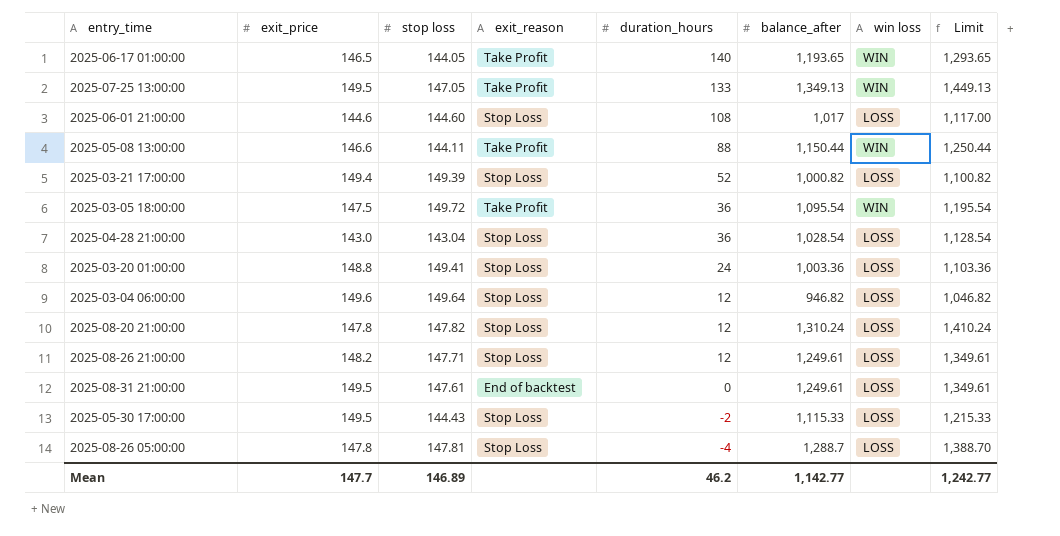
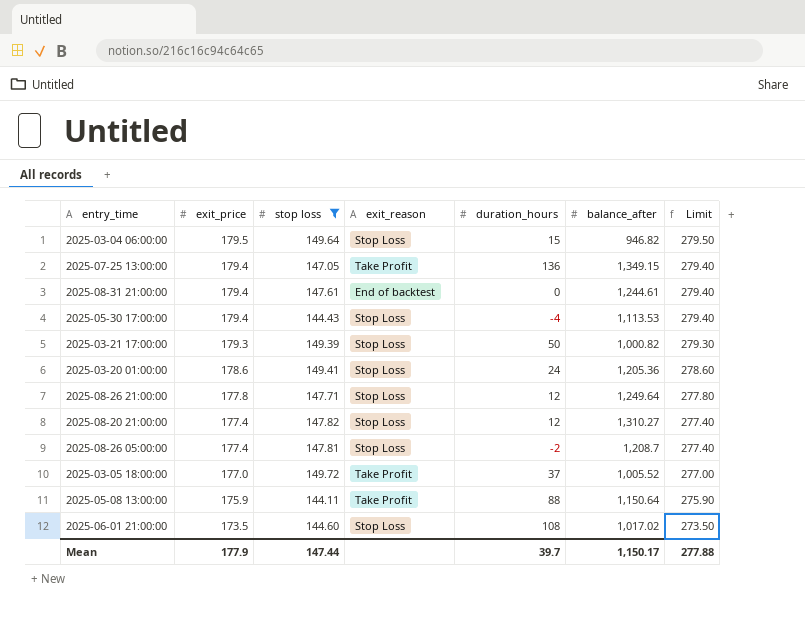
filter: none -> stop loss >= 144.11
row order: duration_hours descending -> exit_price descending
column win loss | position: 7 -> none
column Limit | formula: [balance_after] + 100 -> [exit_price] + 100
2025-03-04 06:00:00 | exit_price: 149.6 -> 179.5
2025-03-04 06:00:00 | duration_hours: 12 -> 15
2025-07-25 13:00:00 | exit_price: 149.5 -> 179.4
2025-07-25 13:00:00 | duration_hours: 133 -> 136
2025-07-25 13:00:00 | balance_after: 1,349.13 -> 1,349.15
2025-08-31 21:00:00 | exit_price: 149.5 -> 179.4
2025-08-31 21:00:00 | balance_after: 1,249.61 -> 1,244.61
2025-05-30 17:00:00 | exit_price: 149.5 -> 179.4
2025-05-30 17:00:00 | duration_hours: -2 -> -4
2025-05-30 17:00:00 | balance_after: 1,115.33 -> 1,113.53
2025-03-21 17:00:00 | exit_price: 149.4 -> 179.3
2025-03-21 17:00:00 | duration_hours: 52 -> 50
2025-03-20 01:00:00 | exit_price: 148.8 -> 178.6
2025-03-20 01:00:00 | balance_after: 1,003.36 -> 1,205.36
2025-08-26 21:00:00 | exit_price: 148.2 -> 177.8
2025-08-26 21:00:00 | balance_after: 1,249.61 -> 1,249.64
2025-08-20 21:00:00 | exit_price: 147.8 -> 177.4
2025-08-20 21:00:00 | balance_after: 1,310.24 -> 1,310.27
2025-08-26 05:00:00 | exit_price: 147.8 -> 177.4
2025-08-26 05:00:00 | duration_hours: -4 -> -2
2025-08-26 05:00:00 | balance_after: 1,288.7 -> 1,208.7
2025-03-05 18:00:00 | exit_price: 147.5 -> 177.0
2025-03-05 18:00:00 | duration_hours: 36 -> 37
2025-03-05 18:00:00 | balance_after: 1,095.54 -> 1,005.52
2025-05-08 13:00:00 | exit_price: 146.6 -> 175.9
2025-05-08 13:00:00 | balance_after: 1,150.44 -> 1,150.64
2025-06-01 21:00:00 | exit_price: 144.6 -> 173.5
2025-06-01 21:00:00 | balance_after: 1,017 -> 1,017.02
Mean | exit_price: 147.7 -> 177.9
Mean | stop loss: 146.89 -> 147.44
Mean | duration_hours: 46.2 -> 39.7
Mean | balance_after: 1,142.77 -> 1,150.17
Mean | Limit: 1,242.77 -> 277.88

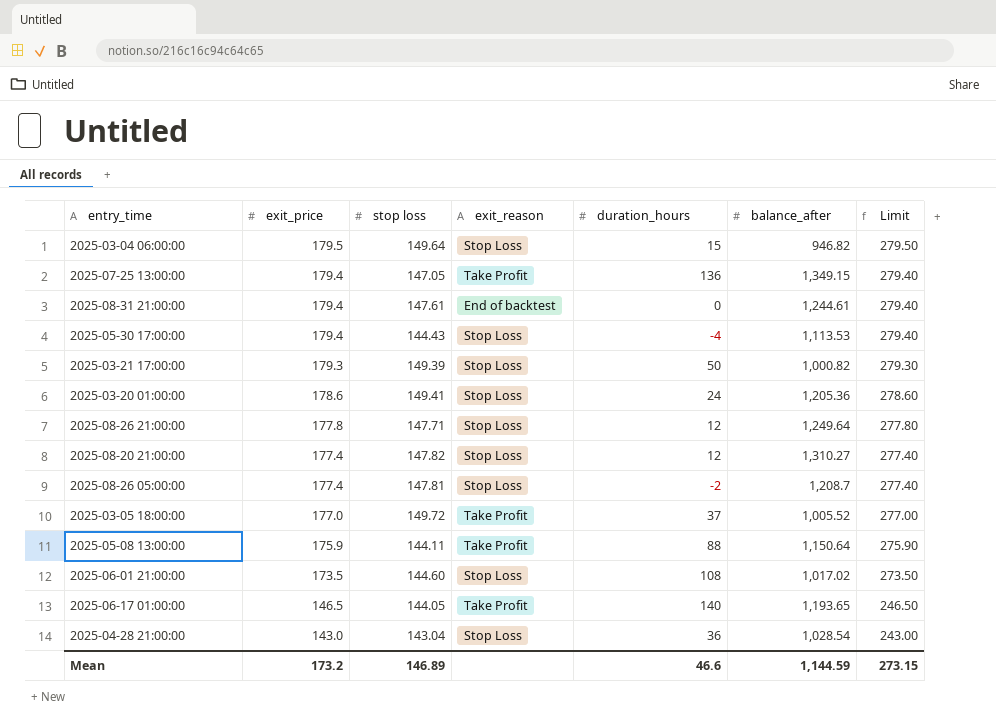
filter: stop loss >= 144.11 -> none
Mean | exit_price: 177.9 -> 173.2
Mean | stop loss: 147.44 -> 146.89
Mean | duration_hours: 39.7 -> 46.6
Mean | balance_after: 1,150.17 -> 1,144.59
Mean | Limit: 277.88 -> 273.15

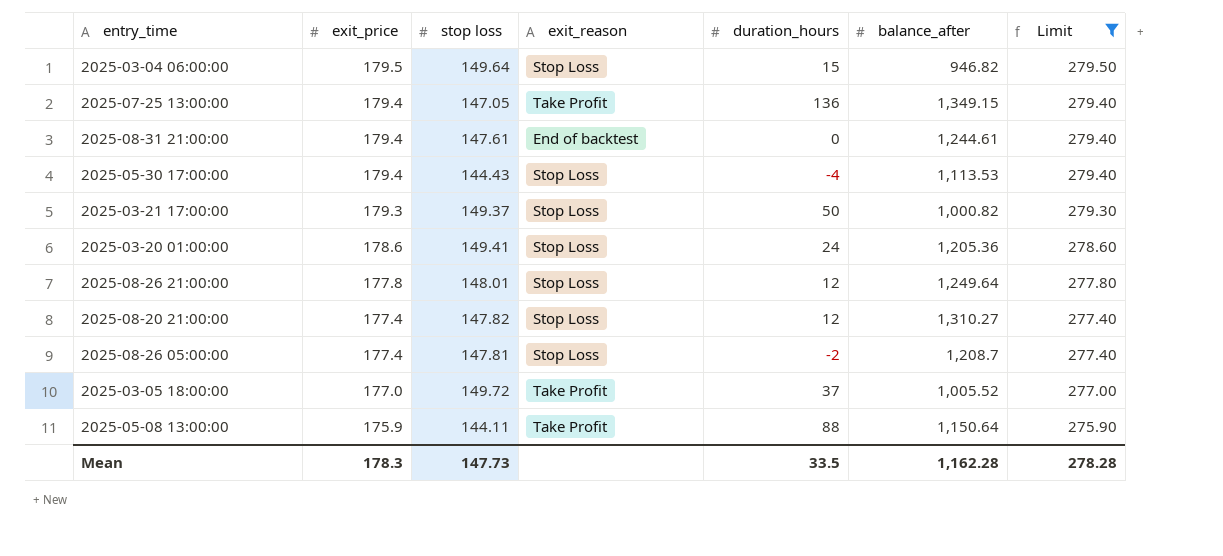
filter: none -> Limit >= 275.90
2025-03-21 17:00:00 | stop loss: 149.39 -> 149.37
2025-08-26 21:00:00 | stop loss: 147.71 -> 148.01
Mean | exit_price: 173.2 -> 178.3
Mean | stop loss: 146.89 -> 147.73
Mean | duration_hours: 46.6 -> 33.5
Mean | balance_after: 1,144.59 -> 1,162.28
Mean | Limit: 273.15 -> 278.28

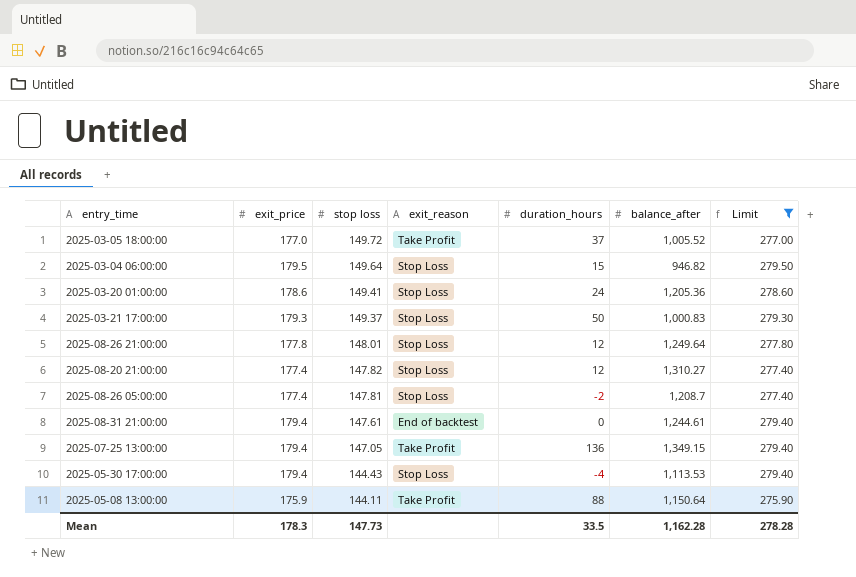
row order: exit_price descending -> stop loss descending
2025-03-21 17:00:00 | balance_after: 1,000.82 -> 1,000.83

